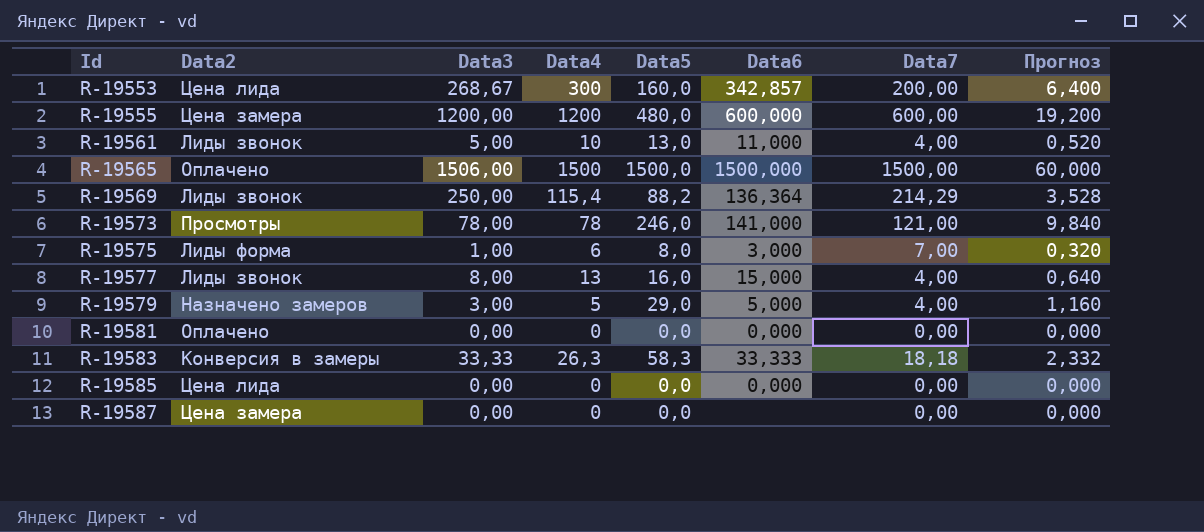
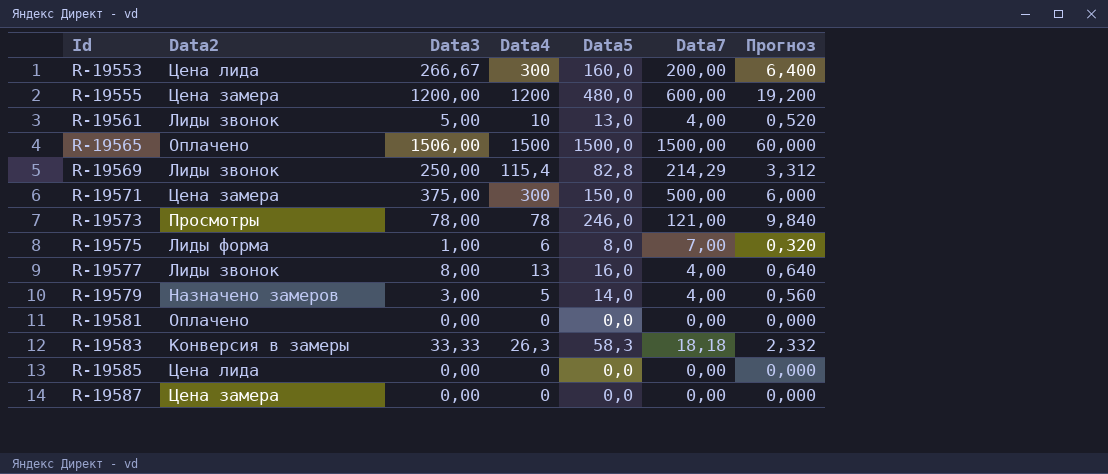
column Data6 | position: 6 -> none
R-19553 | Data3: 268,67 -> 266,67
R-19569 | Data5: 88,2 -> 82,8
R-19569 | Прогноз: 3,528 -> 3,312
row R-19571: none -> Цена замера | 375,00 | 300 | 150,0 | 500,00 | 6,000
R-19579 | Data5: 29,0 -> 14,0
R-19579 | Прогноз: 1,160 -> 0,560

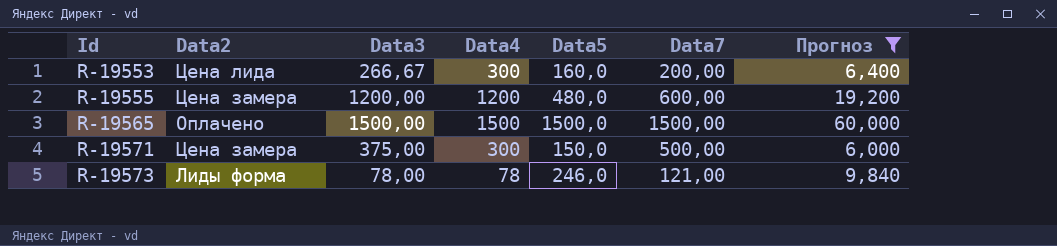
filter: none -> Прогноз >= 6,000
R-19565 | Data3: 1506,00 -> 1500,00
R-19573 | Data2: Просмотры -> Лиды форма

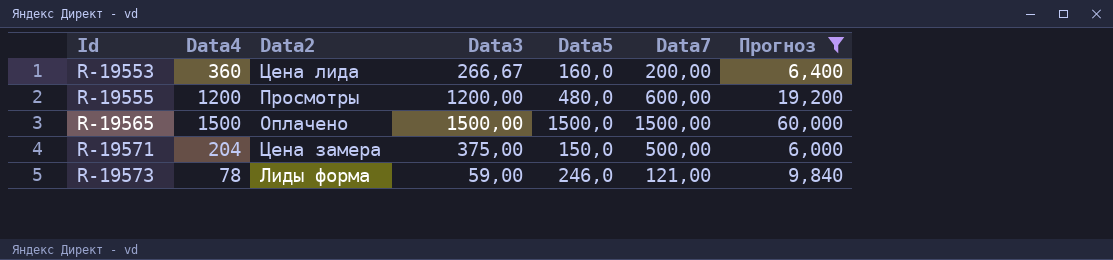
column Data4 | position: 4 -> 2
R-19553 | Data4: 300 -> 360
R-19555 | Data2: Цена замера -> Просмотры
R-19571 | Data4: 300 -> 204
R-19573 | Data3: 78,00 -> 59,00

